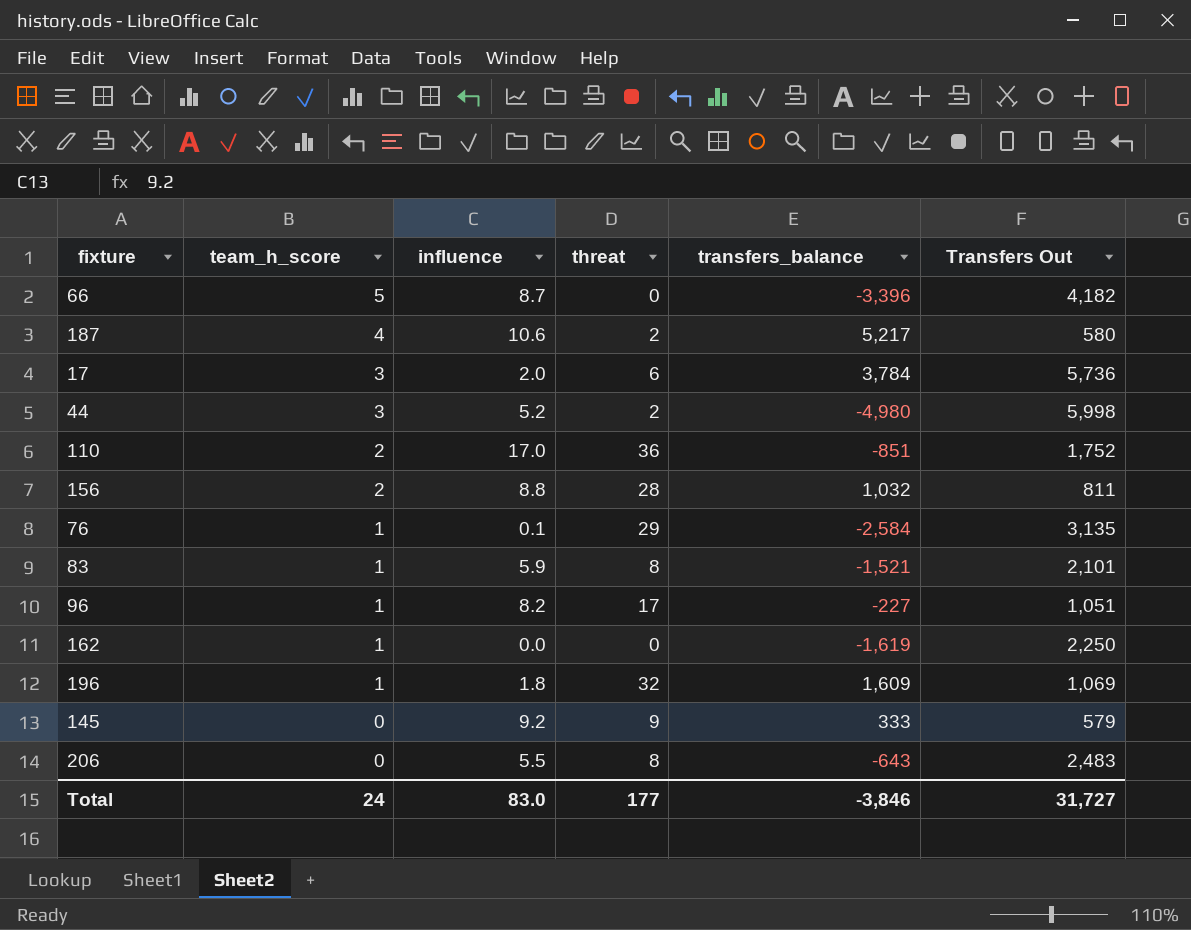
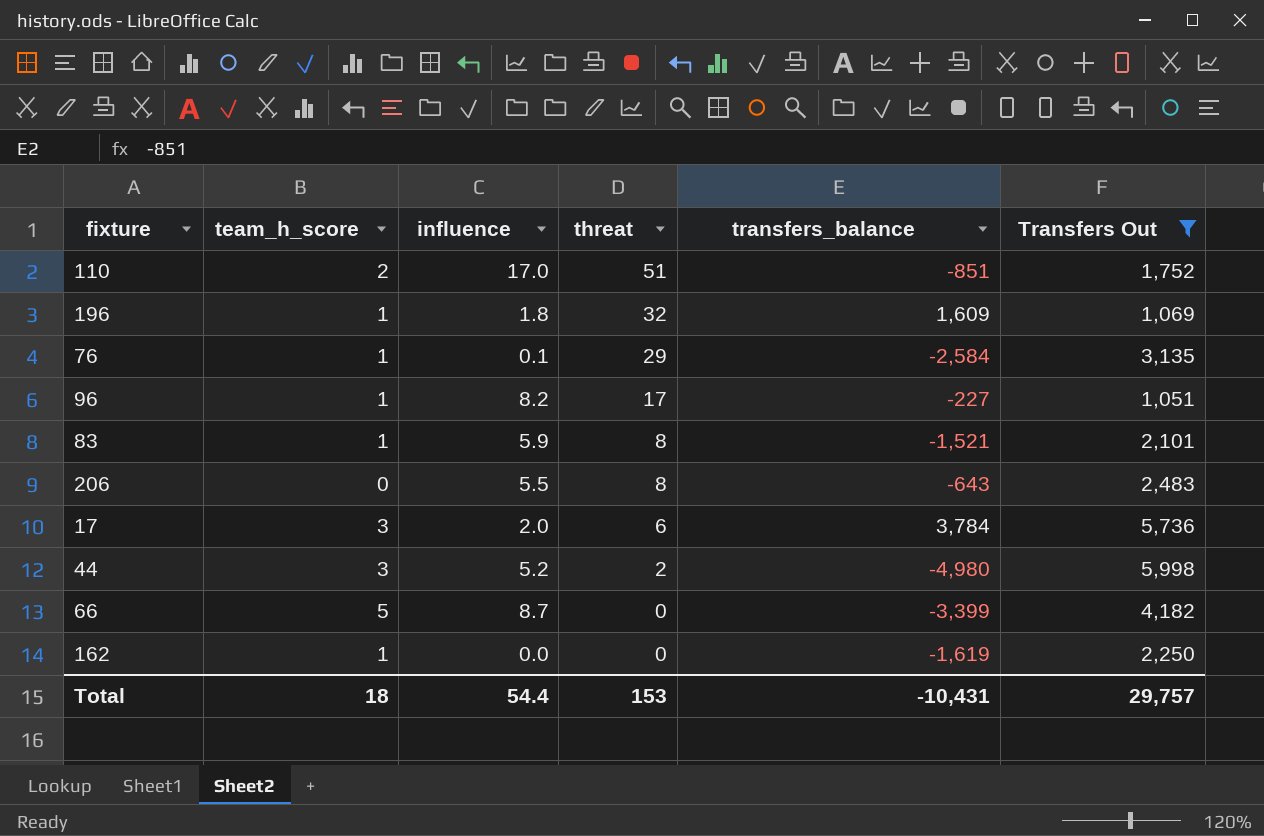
filter: none -> Transfers Out >= 1,051
row order: team_h_score descending -> threat descending
110 | threat: 36 -> 51
66 | transfers_balance: -3,396 -> -3,399
Total | team_h_score: 24 -> 18
Total | influence: 83.0 -> 54.4
Total | threat: 177 -> 153
Total | transfers_balance: -3,846 -> -10,431
Total | Transfers Out: 31,727 -> 29,757

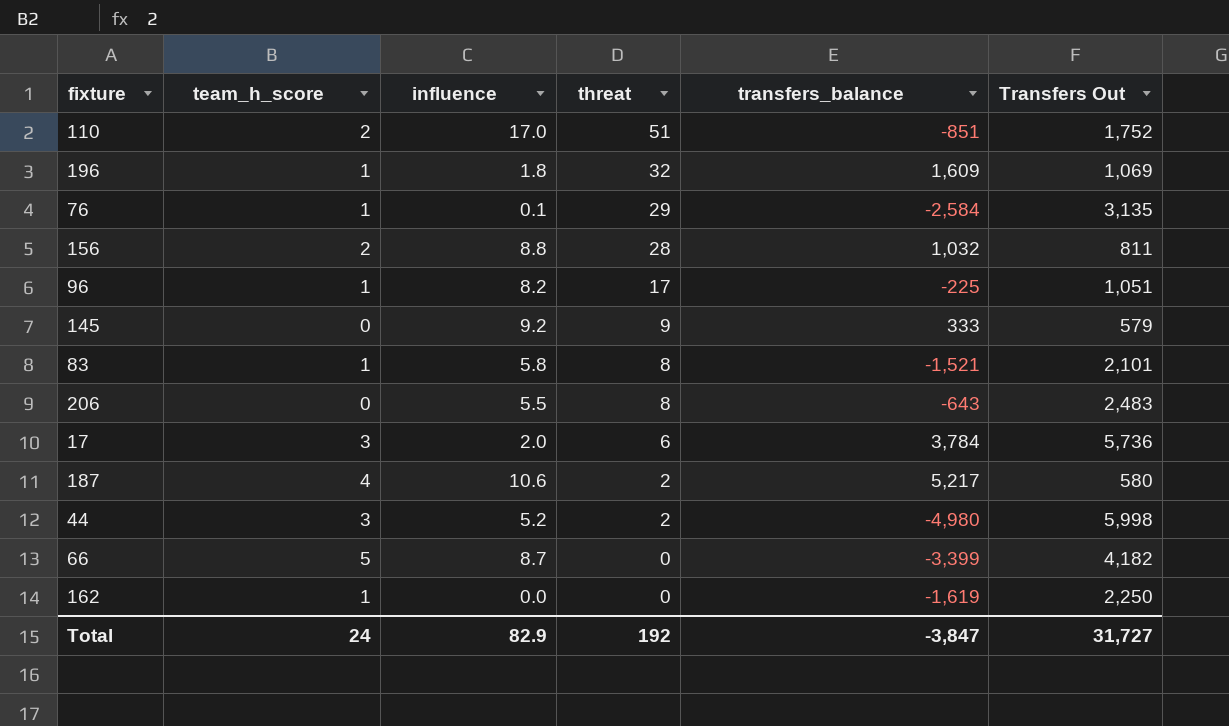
filter: Transfers Out >= 1,051 -> none
96 | transfers_balance: -227 -> -225
83 | influence: 5.9 -> 5.8
Total | team_h_score: 18 -> 24
Total | influence: 54.4 -> 82.9
Total | threat: 153 -> 192
Total | transfers_balance: -10,431 -> -3,847
Total | Transfers Out: 29,757 -> 31,727

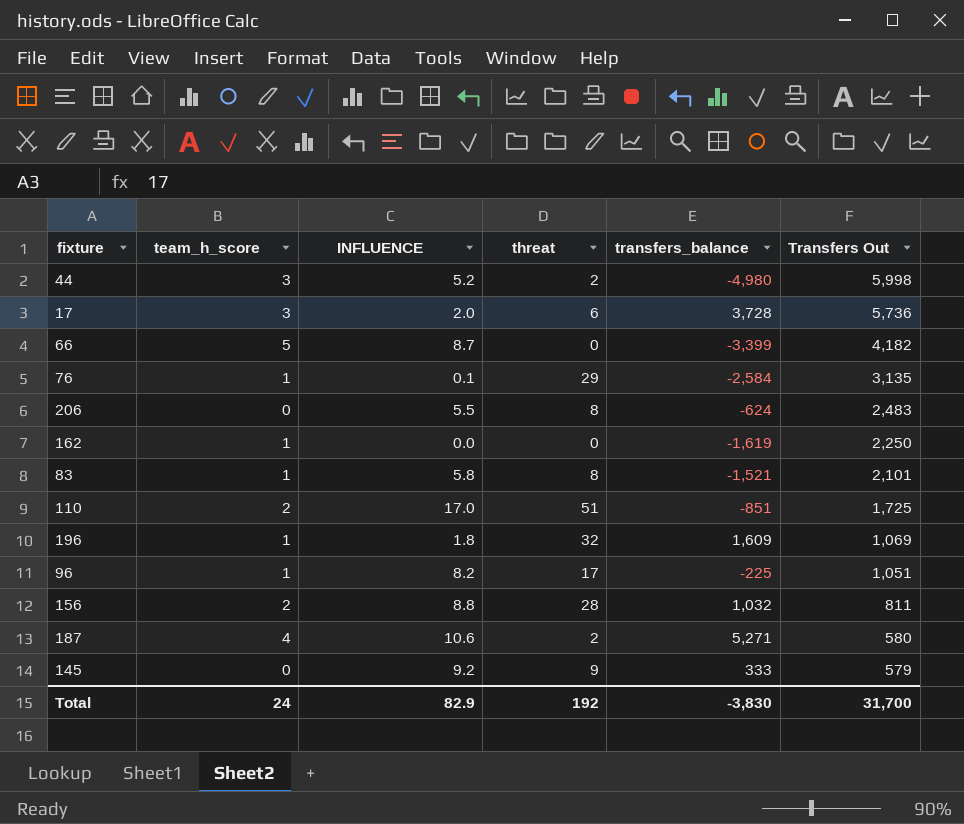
row order: threat descending -> Transfers Out descending
column name: influence -> INFLUENCE
17 | transfers_balance: 3,784 -> 3,728
206 | transfers_balance: -643 -> -624
110 | Transfers Out: 1,752 -> 1,725
187 | transfers_balance: 5,217 -> 5,271
Total | transfers_balance: -3,847 -> -3,830
Total | Transfers Out: 31,727 -> 31,700

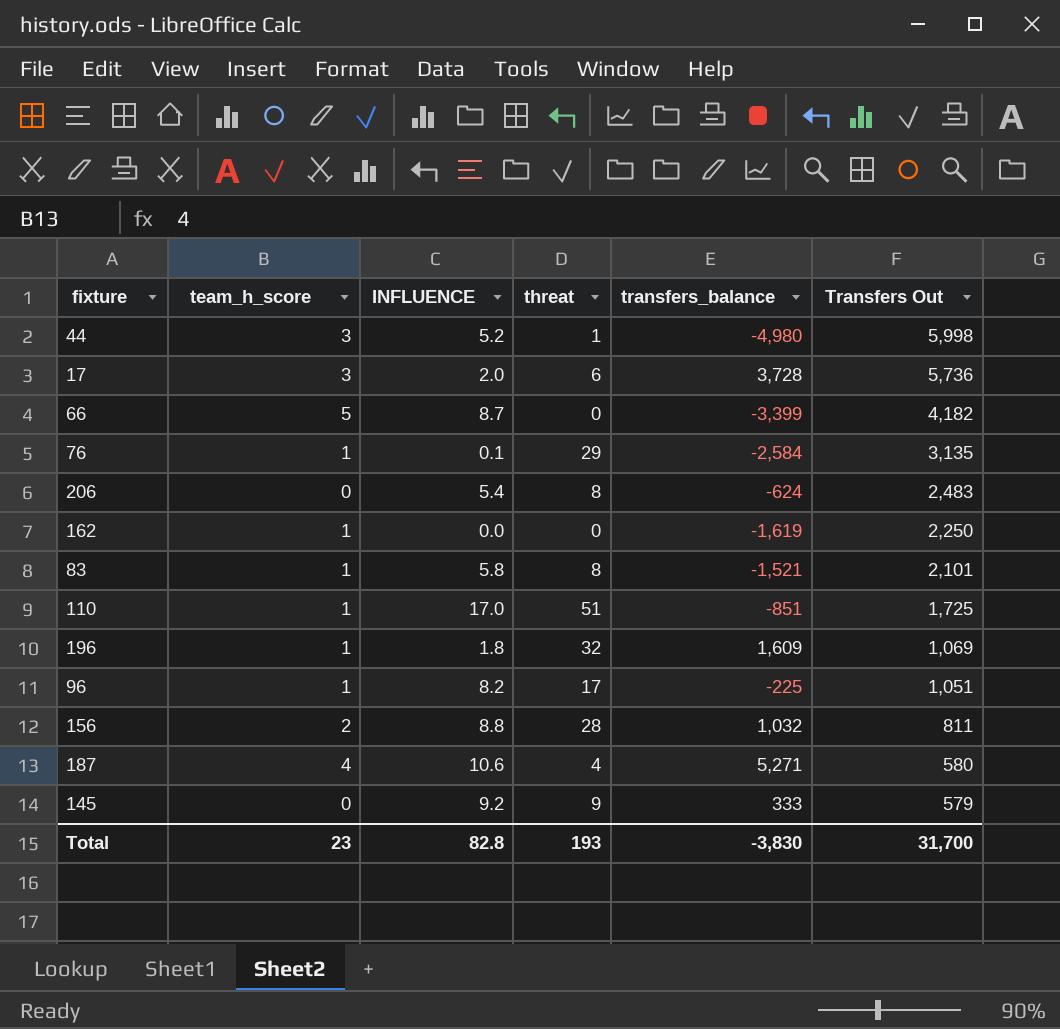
44 | threat: 2 -> 1
206 | INFLUENCE: 5.5 -> 5.4
110 | team_h_score: 2 -> 1
187 | threat: 2 -> 4
Total | team_h_score: 24 -> 23
Total | INFLUENCE: 82.9 -> 82.8
Total | threat: 192 -> 193

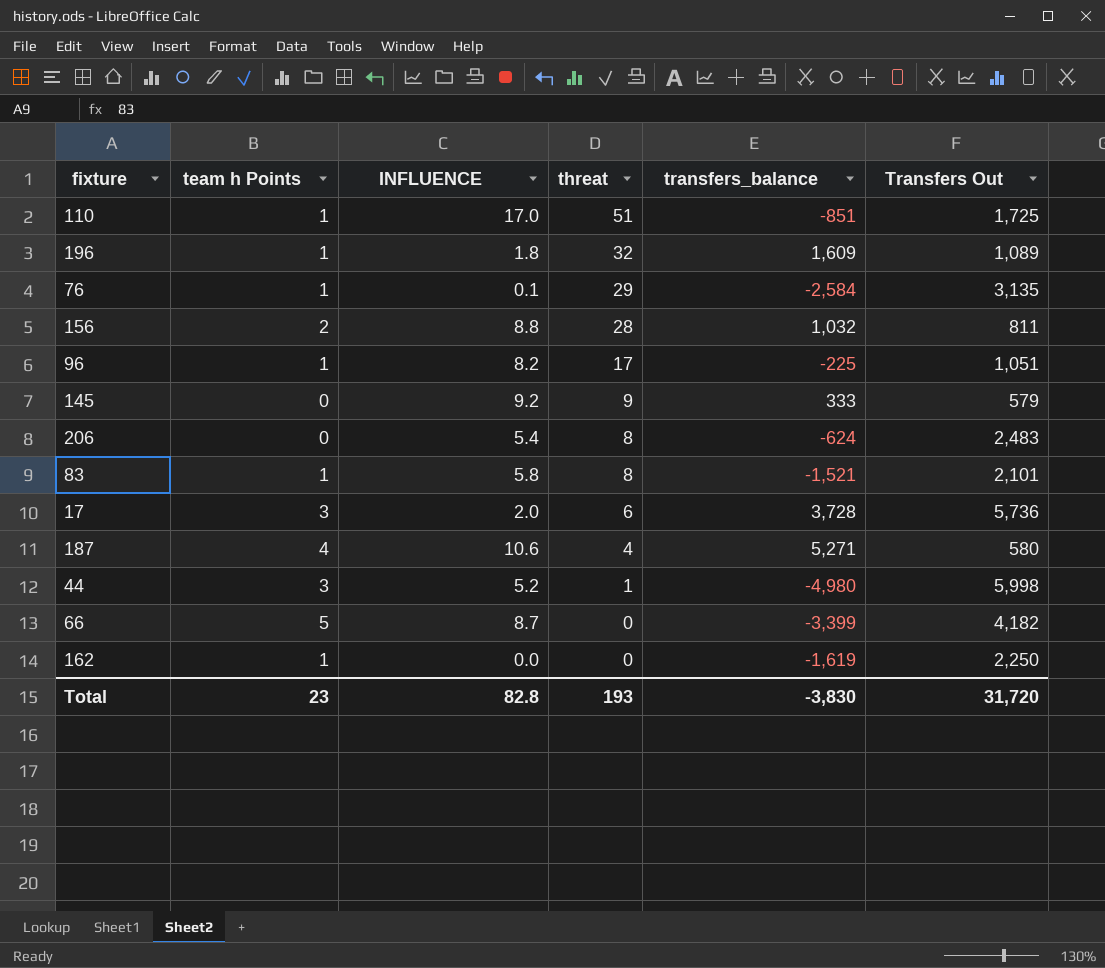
row order: Transfers Out descending -> threat descending
column name: team_h_score -> team h Points
196 | Transfers Out: 1,069 -> 1,089
Total | Transfers Out: 31,700 -> 31,720

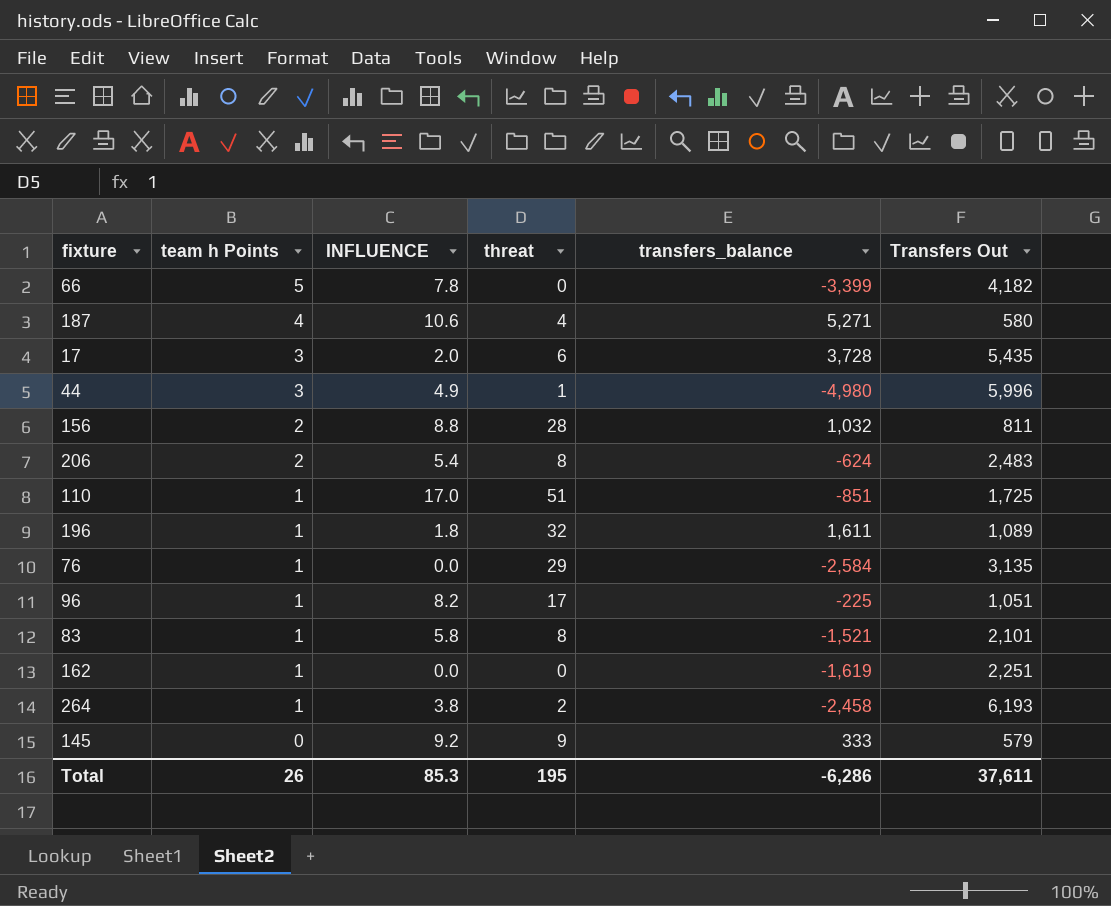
row order: threat descending -> team h Points descending
66 | INFLUENCE: 8.7 -> 7.8
17 | Transfers Out: 5,736 -> 5,435
44 | INFLUENCE: 5.2 -> 4.9
44 | Transfers Out: 5,998 -> 5,996
206 | team h Points: 0 -> 2
196 | transfers_balance: 1,609 -> 1,611
76 | INFLUENCE: 0.1 -> 0.0
162 | Transfers Out: 2,250 -> 2,251
row 264: none -> 1 | 3.8 | 2 | -2,458 | 6,193
Total | team h Points: 23 -> 26
Total | INFLUENCE: 82.8 -> 85.3
Total | threat: 193 -> 195
Total | transfers_balance: -3,830 -> -6,286
Total | Transfers Out: 31,720 -> 37,611

